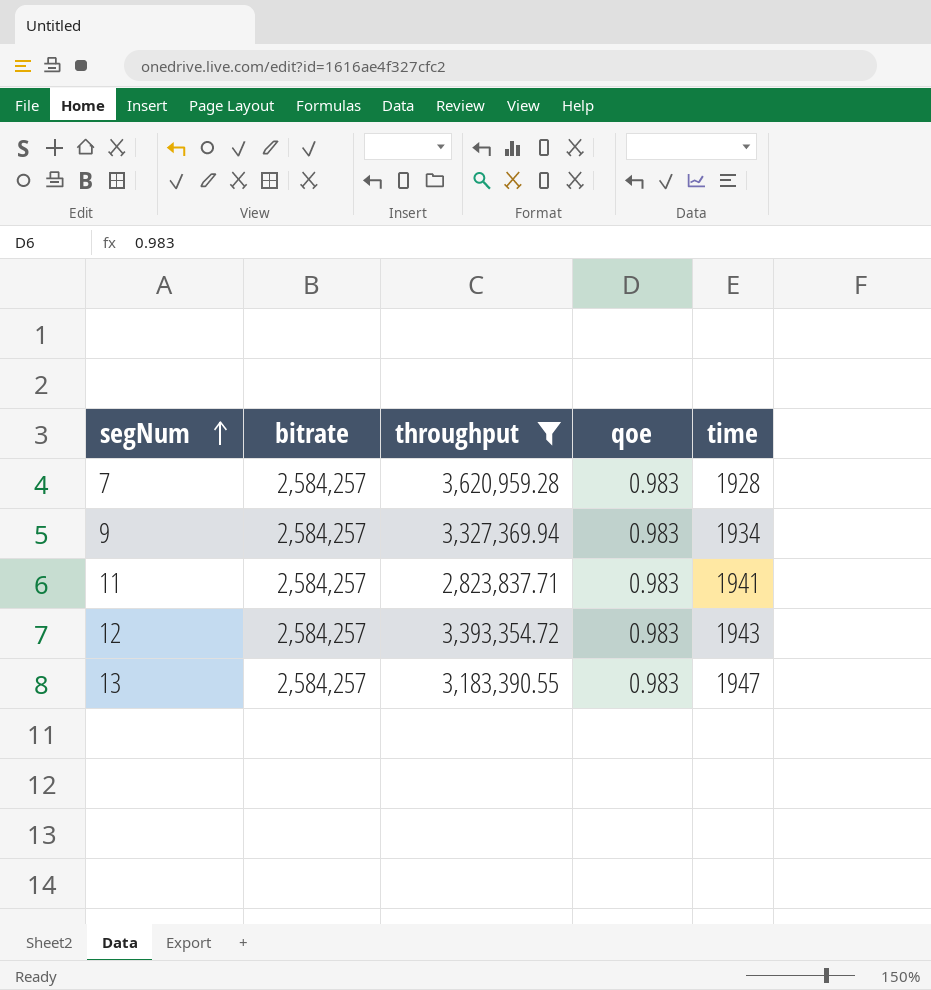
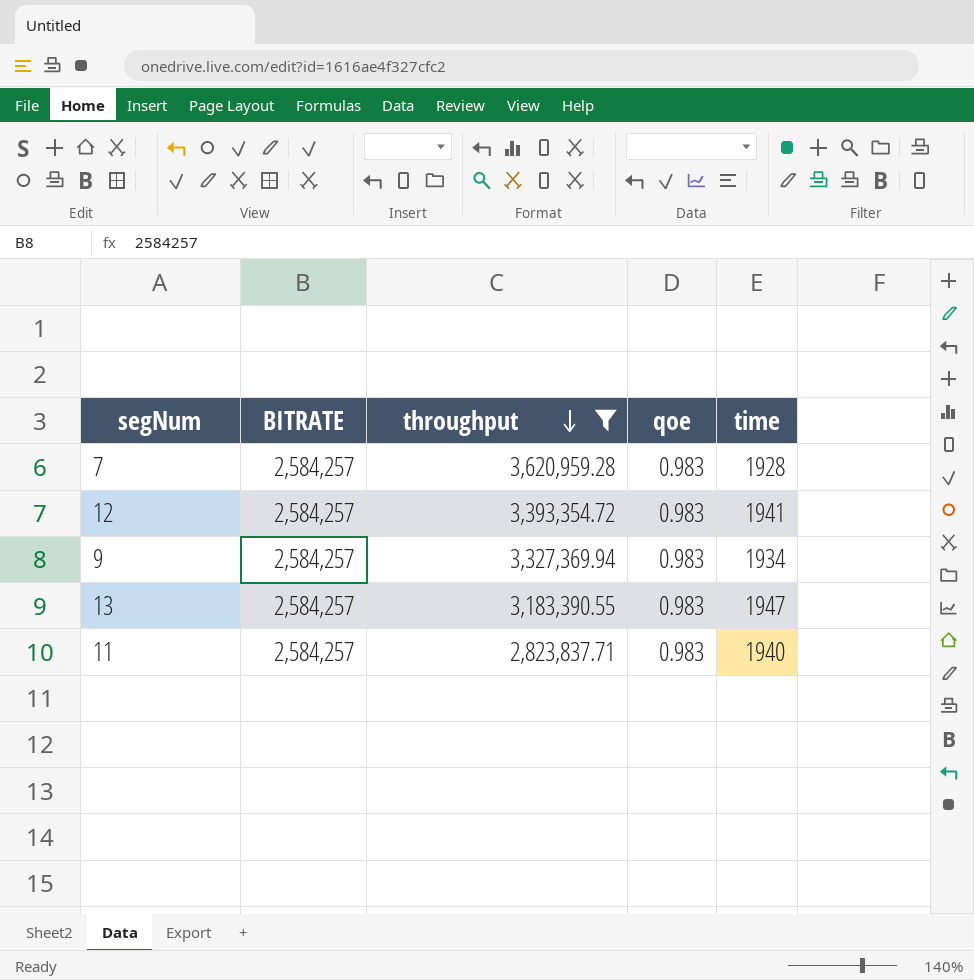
row order: segNum ascending -> throughput descending
column name: bitrate -> BITRATE
12 | time: 1943 -> 1941
11 | time: 1941 -> 1940

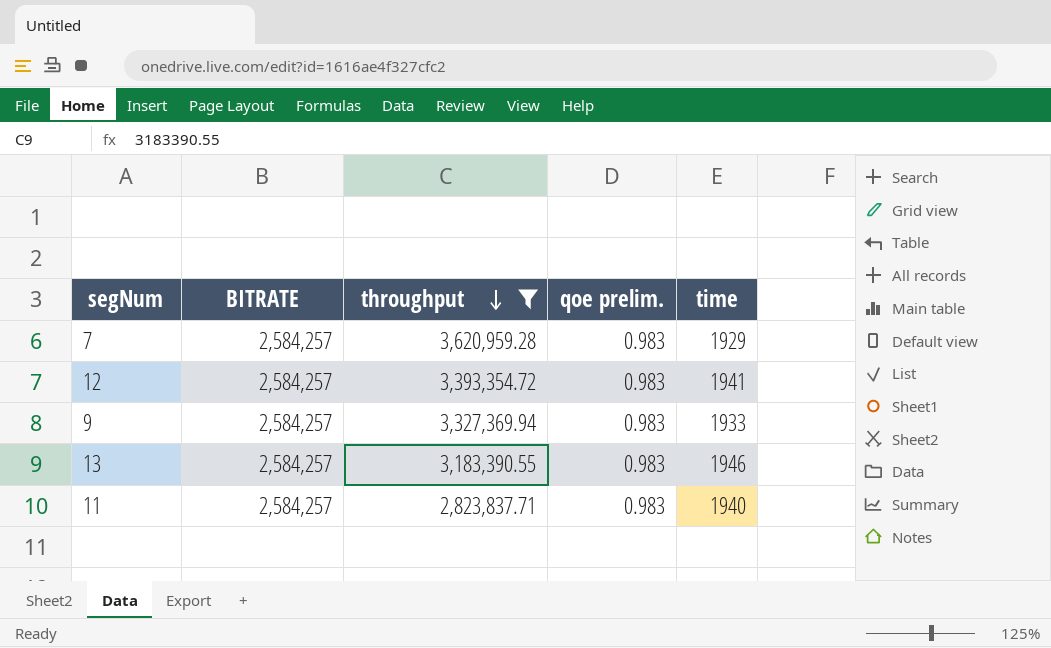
column name: qoe -> qoe prelim.
7 | time: 1928 -> 1929
9 | time: 1934 -> 1933
13 | time: 1947 -> 1946

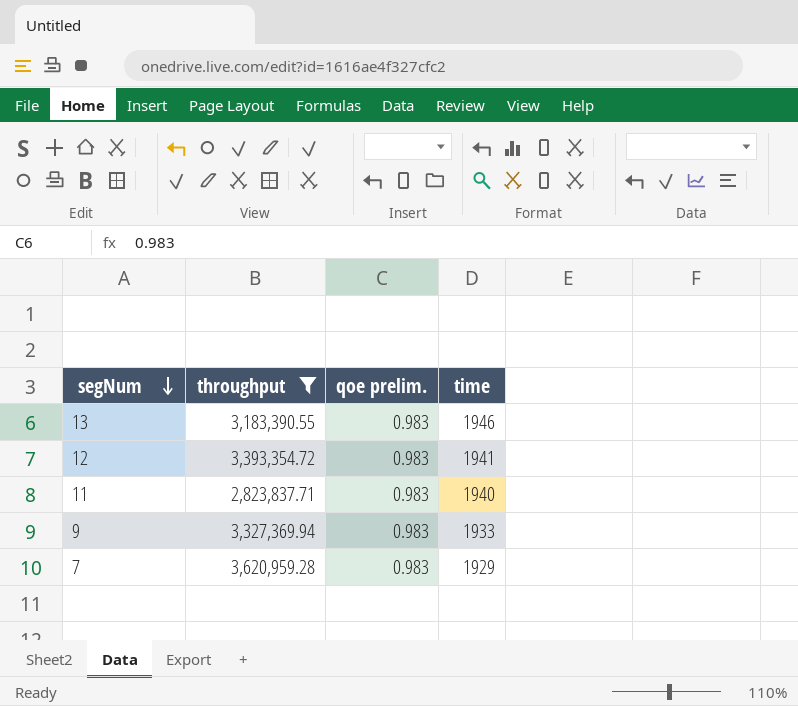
row order: throughput descending -> segNum descending
column BITRATE | position: 2 -> none

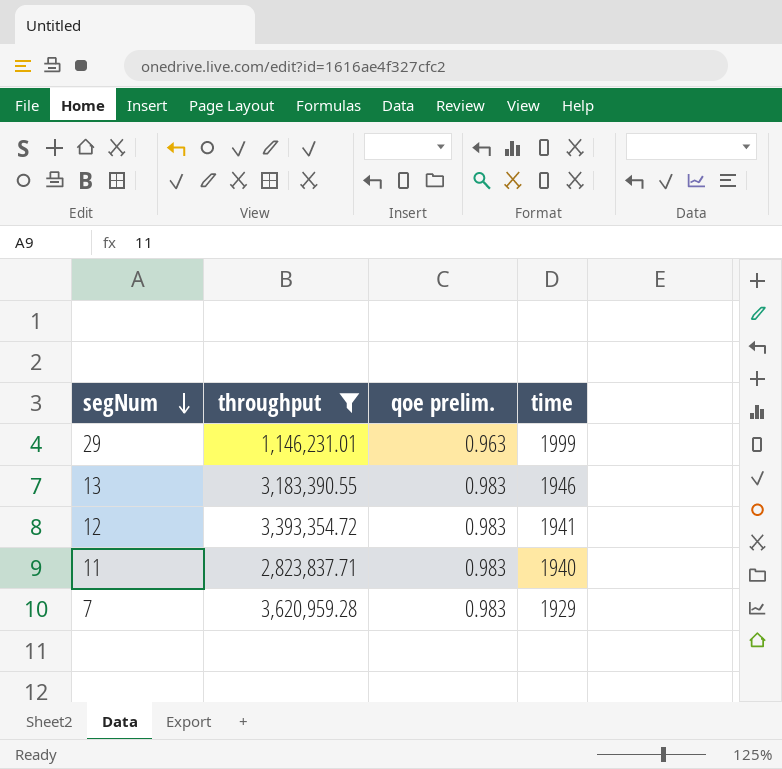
row 9: 3,327,369.94 | 0.983 | 1933 -> none
row 29: none -> 1,146,231.01 | 0.963 | 1999

